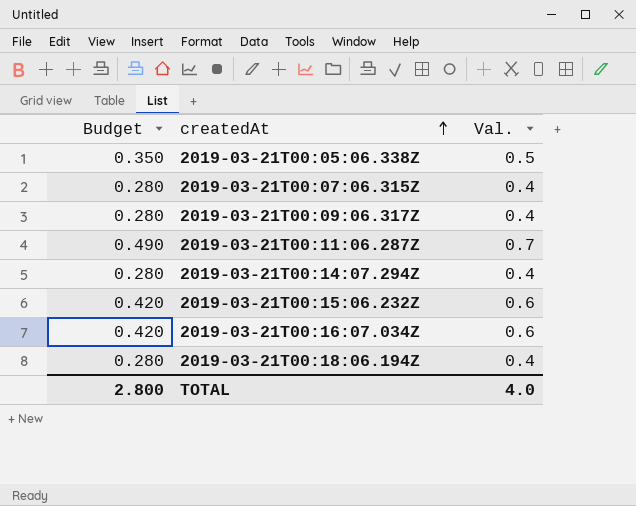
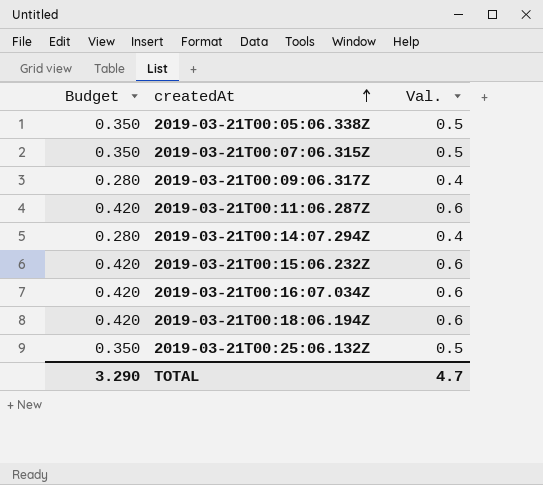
2019-03-21T00:07:06.315Z | Budget: 0.280 -> 0.350
2019-03-21T00:07:06.315Z | Val.: 0.4 -> 0.5
2019-03-21T00:11:06.287Z | Budget: 0.490 -> 0.420
2019-03-21T00:11:06.287Z | Val.: 0.7 -> 0.6
2019-03-21T00:18:06.194Z | Budget: 0.280 -> 0.420
2019-03-21T00:18:06.194Z | Val.: 0.4 -> 0.6
row 2019-03-21T00:25:06.132Z: none -> 0.350 | 0.5
TOTAL | Budget: 2.800 -> 3.290
TOTAL | Val.: 4.0 -> 4.7

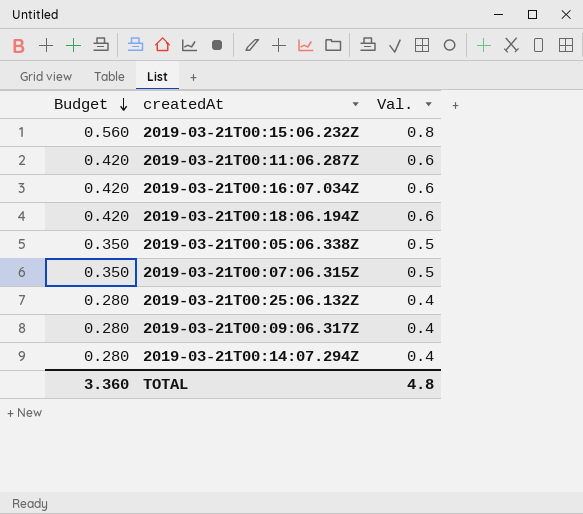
row order: createdAt ascending -> Budget descending
2019-03-21T00:15:06.232Z | Budget: 0.420 -> 0.560
2019-03-21T00:15:06.232Z | Val.: 0.6 -> 0.8
2019-03-21T00:25:06.132Z | Budget: 0.350 -> 0.280
2019-03-21T00:25:06.132Z | Val.: 0.5 -> 0.4
TOTAL | Budget: 3.290 -> 3.360
TOTAL | Val.: 4.7 -> 4.8

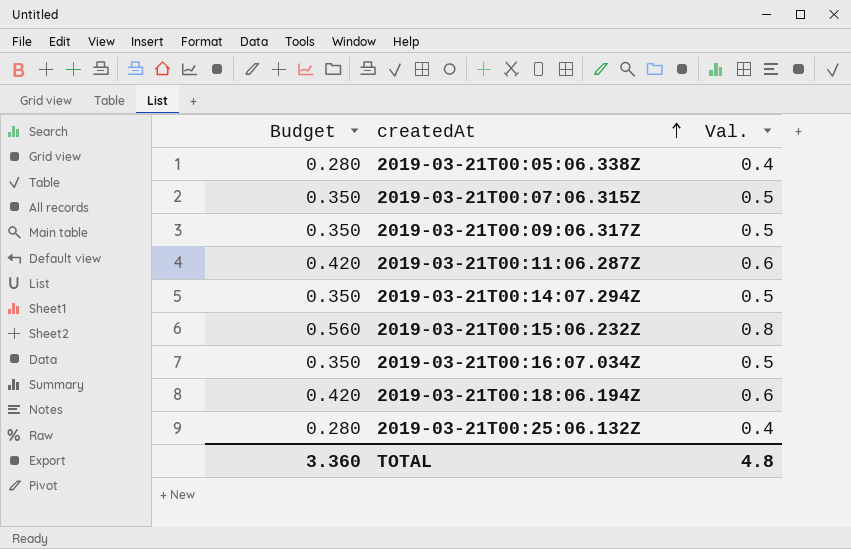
row order: Budget descending -> createdAt ascending
2019-03-21T00:05:06.338Z | Budget: 0.350 -> 0.280
2019-03-21T00:05:06.338Z | Val.: 0.5 -> 0.4
2019-03-21T00:09:06.317Z | Budget: 0.280 -> 0.350
2019-03-21T00:09:06.317Z | Val.: 0.4 -> 0.5
2019-03-21T00:14:07.294Z | Budget: 0.280 -> 0.350
2019-03-21T00:14:07.294Z | Val.: 0.4 -> 0.5
2019-03-21T00:16:07.034Z | Budget: 0.420 -> 0.350
2019-03-21T00:16:07.034Z | Val.: 0.6 -> 0.5

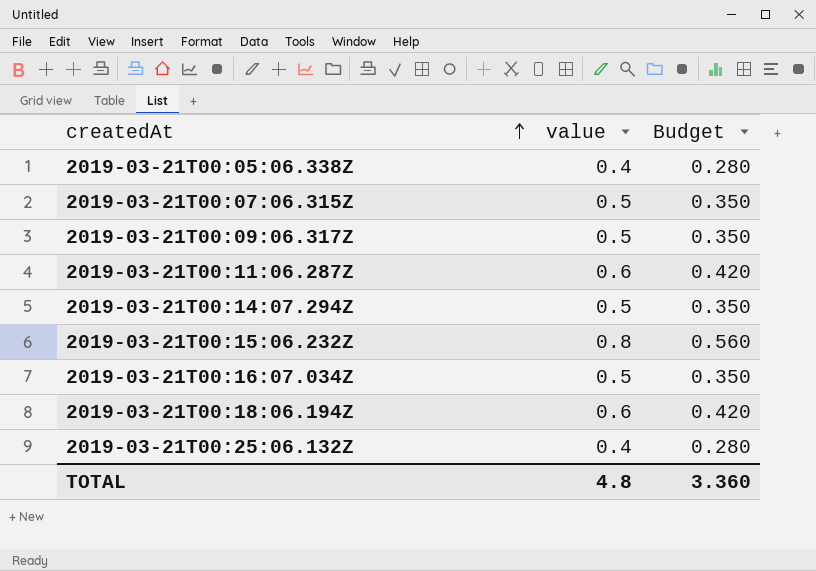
column name: Val. -> value
column Budget | position: 1 -> 3

